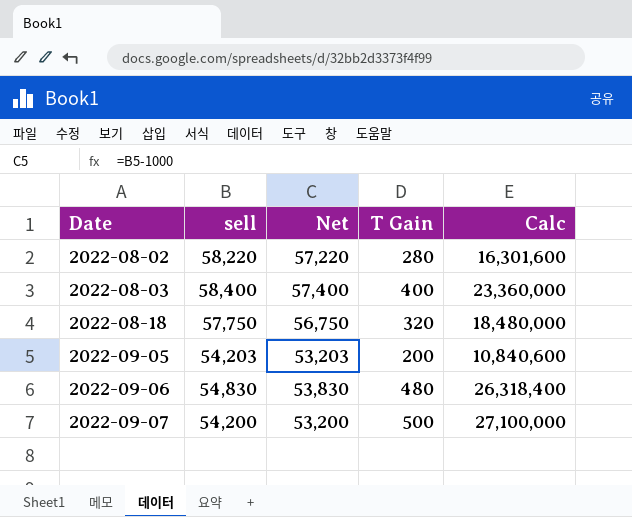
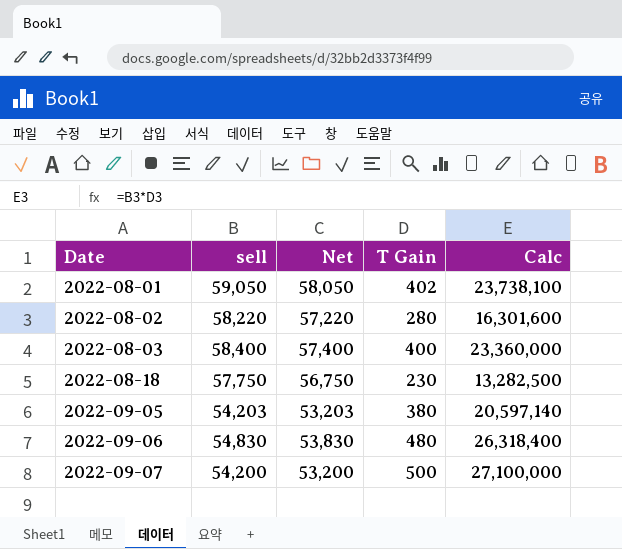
row 2022-08-01: none -> 59,050 | 58,050 | 402 | 23,738,100
2022-08-18 | T Gain: 320 -> 230
2022-08-18 | Calc: 18,480,000 -> 13,282,500
2022-09-05 | T Gain: 200 -> 380
2022-09-05 | Calc: 10,840,600 -> 20,597,140

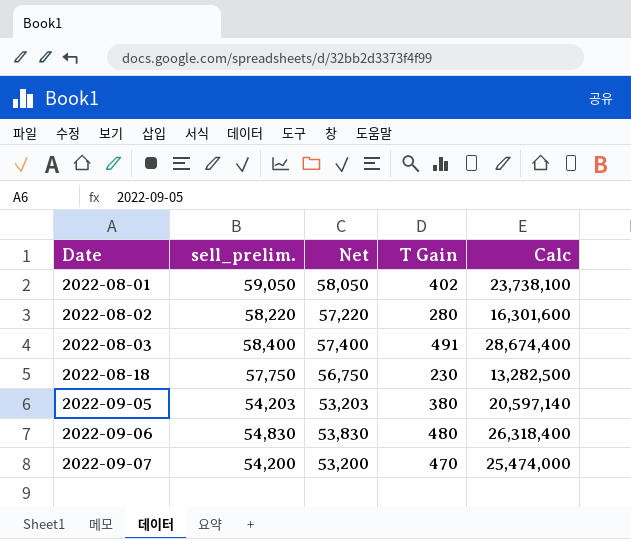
column name: sell -> sell_prelim.
2022-08-03 | T Gain: 400 -> 491
2022-08-03 | Calc: 23,360,000 -> 28,674,400
2022-09-07 | T Gain: 500 -> 470
2022-09-07 | Calc: 27,100,000 -> 25,474,000

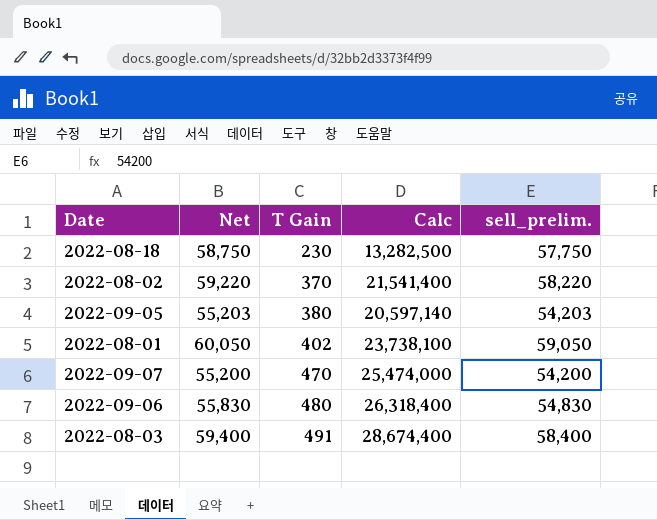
row order: Date ascending -> T Gain ascending
column Net | formula: [sell_prelim.] - 1000 -> [sell_prelim.] + 1000
column sell_prelim. | position: 2 -> 5
2022-08-02 | T Gain: 280 -> 370
2022-08-02 | Calc: 16,301,600 -> 21,541,400

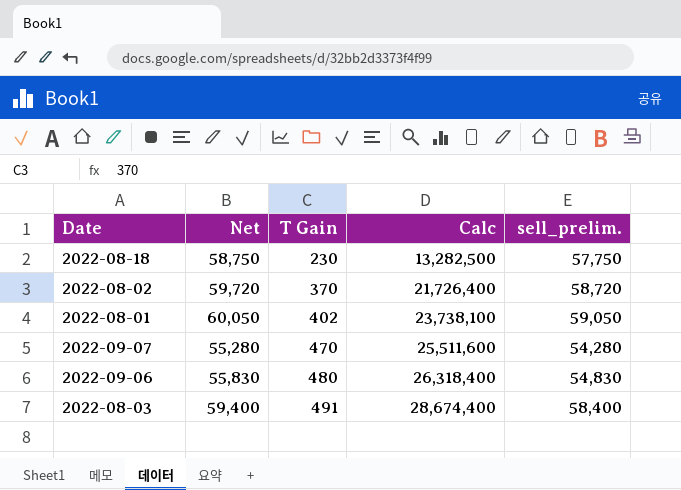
row 2022-09-05: 55,203 | 380 | 20,597,140 | 54,203 -> none
2022-08-02 | Net: 59,220 -> 59,720
2022-08-02 | Calc: 21,541,400 -> 21,726,400
2022-08-02 | sell_prelim.: 58,220 -> 58,720
2022-09-07 | Net: 55,200 -> 55,280
2022-09-07 | Calc: 25,474,000 -> 25,511,600
2022-09-07 | sell_prelim.: 54,200 -> 54,280

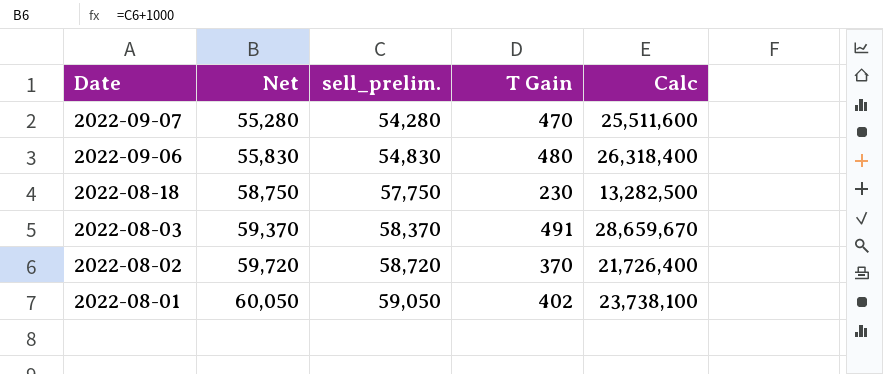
row order: T Gain ascending -> Date descending
column sell_prelim. | position: 5 -> 3
2022-08-03 | Net: 59,400 -> 59,370
2022-08-03 | sell_prelim.: 58,400 -> 58,370
2022-08-03 | Calc: 28,674,400 -> 28,659,670

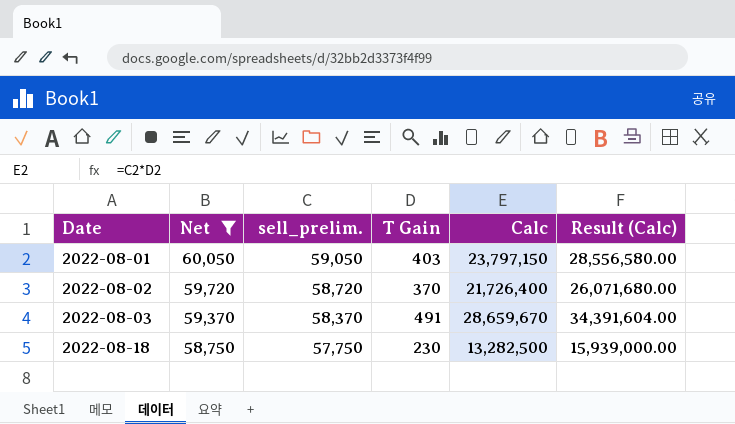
filter: none -> Net >= 58,750
row order: Date descending -> Date ascending
column Result (Calc) | formula: none -> [Calc] * 1.2
2022-08-01 | T Gain: 402 -> 403
2022-08-01 | Calc: 23,738,100 -> 23,797,150

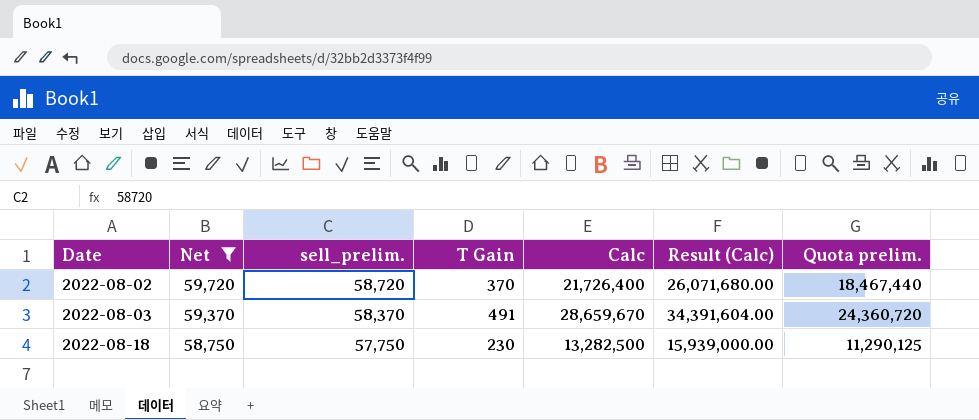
column Quota prelim. | formula: none -> [Calc] * 0.85
row 2022-08-01: 60,050 | 59,050 | 403 | 23,797,150 | 28,556,580.00 -> none

